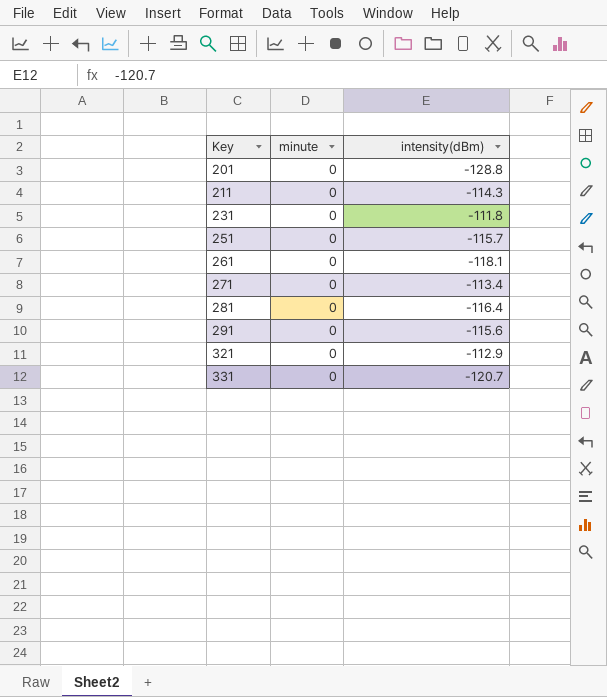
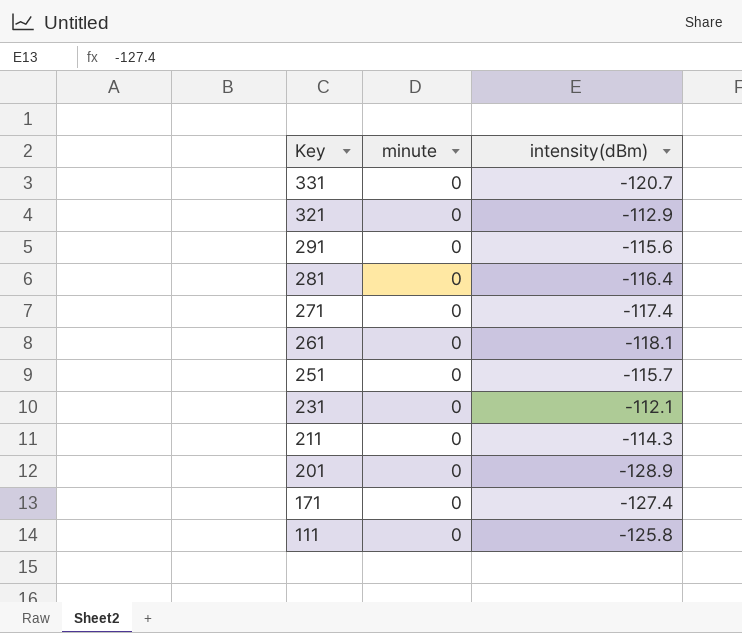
row order: Key ascending -> Key descending
271 | intensity(dBm): -113.4 -> -117.4
231 | intensity(dBm): -111.8 -> -112.1
201 | intensity(dBm): -128.8 -> -128.9
row 171: none -> 0 | -127.4
row 111: none -> 0 | -125.8

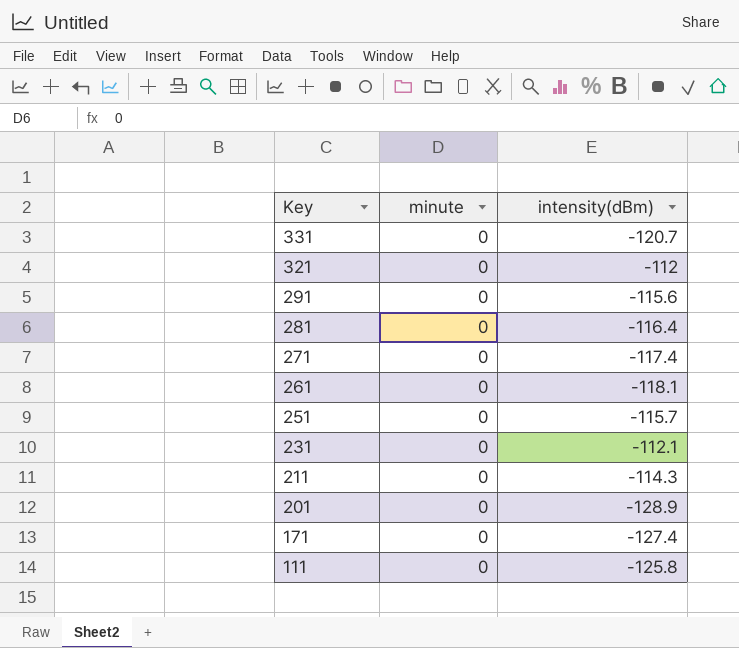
321 | intensity(dBm): -112.9 -> -112

